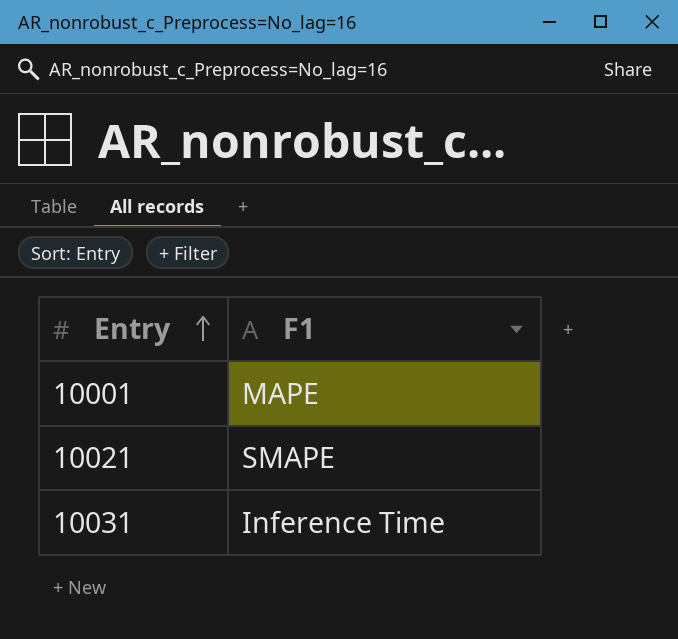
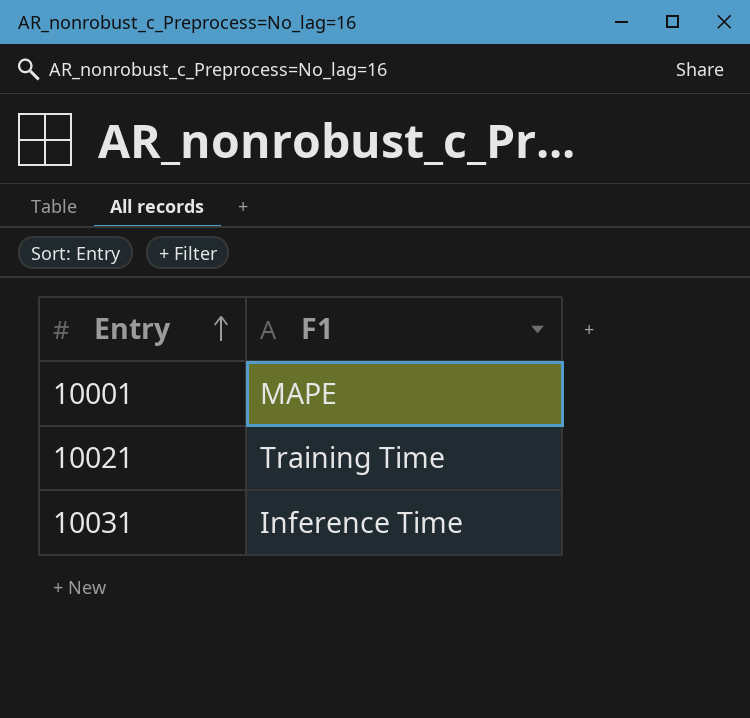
10021 | F1: SMAPE -> Training Time

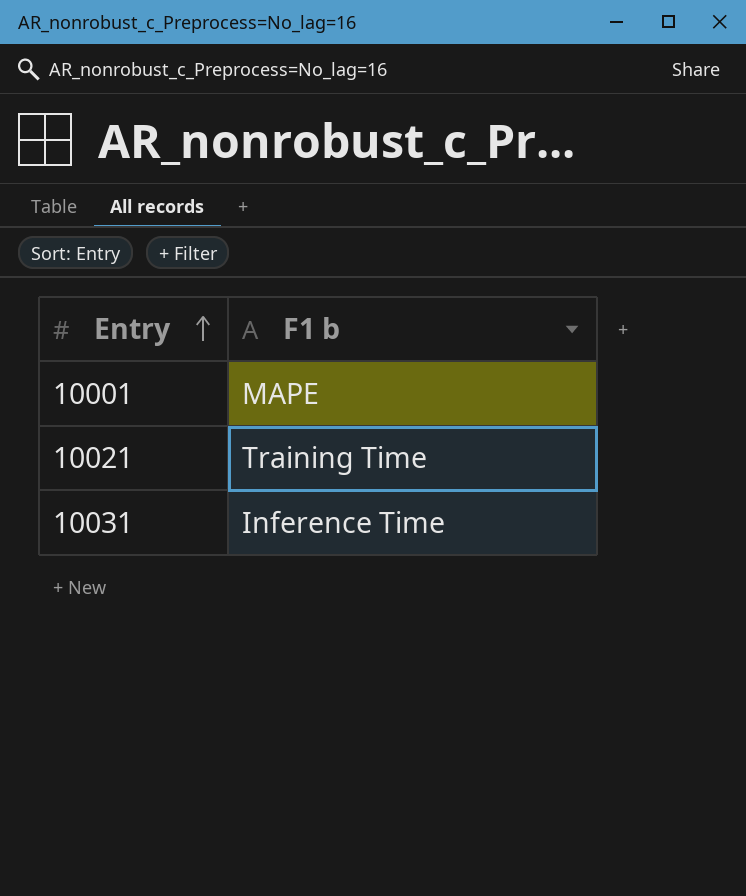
column name: F1 -> F1 b

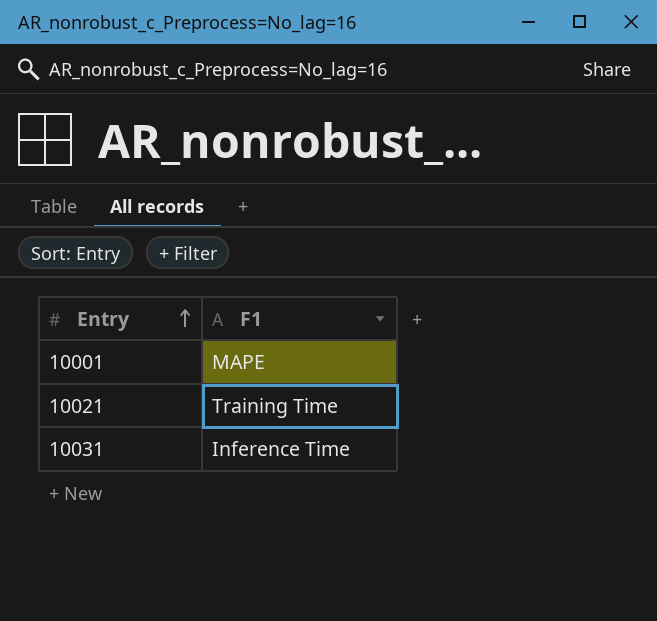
column name: F1 b -> F1

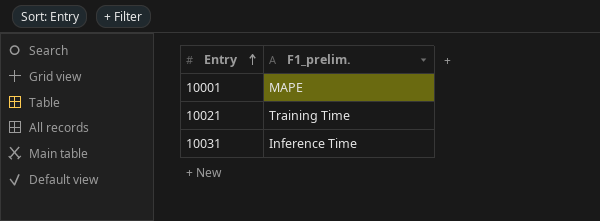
column name: F1 -> F1_prelim.

